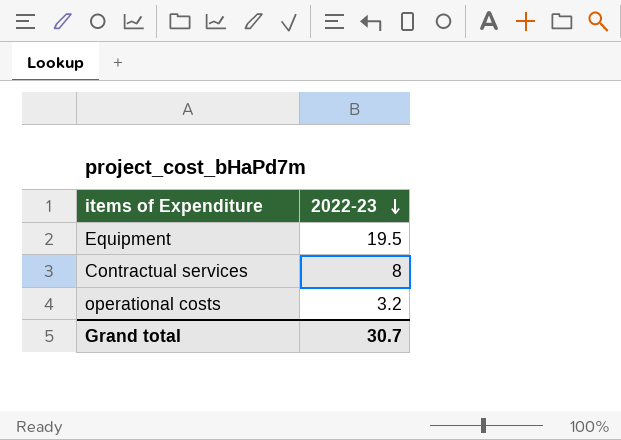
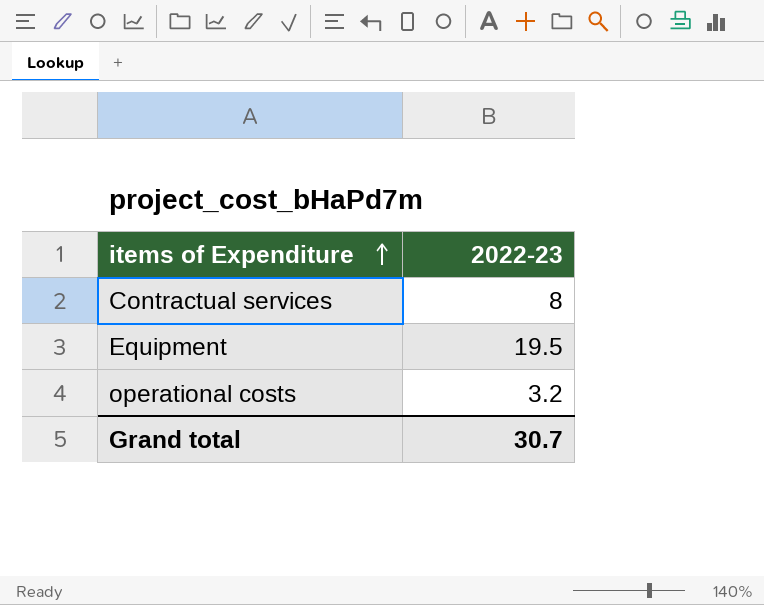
row order: 2022-23 descending -> items of Expenditure ascending

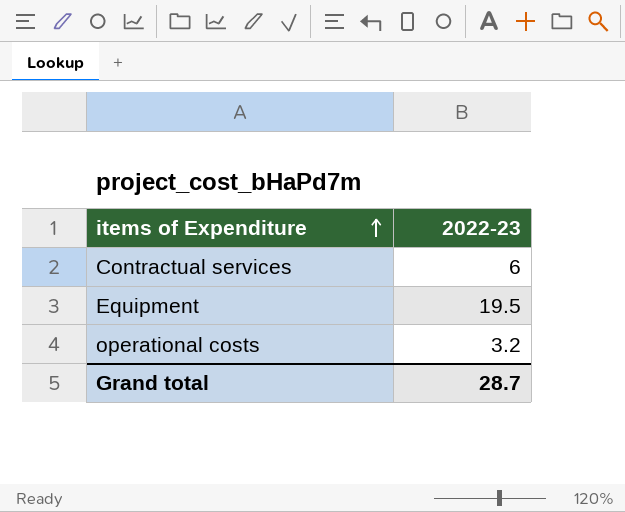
Contractual services | 2022-23: 8 -> 6
Grand total | 2022-23: 30.7 -> 28.7

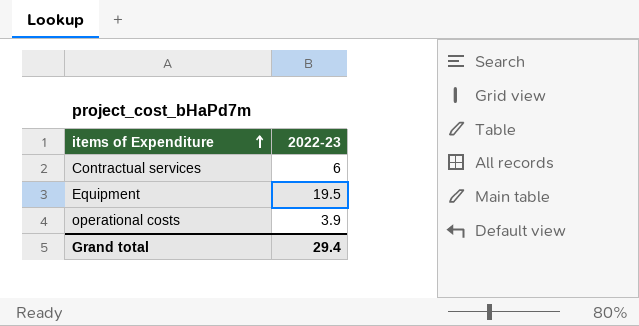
operational costs | 2022-23: 3.2 -> 3.9
Grand total | 2022-23: 28.7 -> 29.4

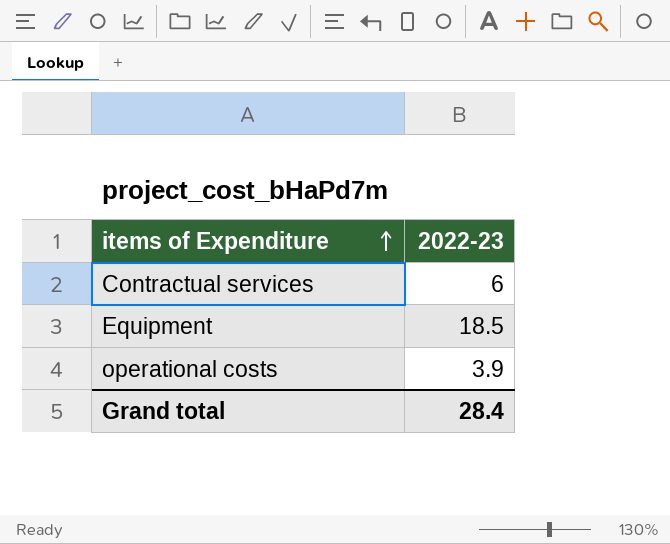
Equipment | 2022-23: 19.5 -> 18.5
Grand total | 2022-23: 29.4 -> 28.4

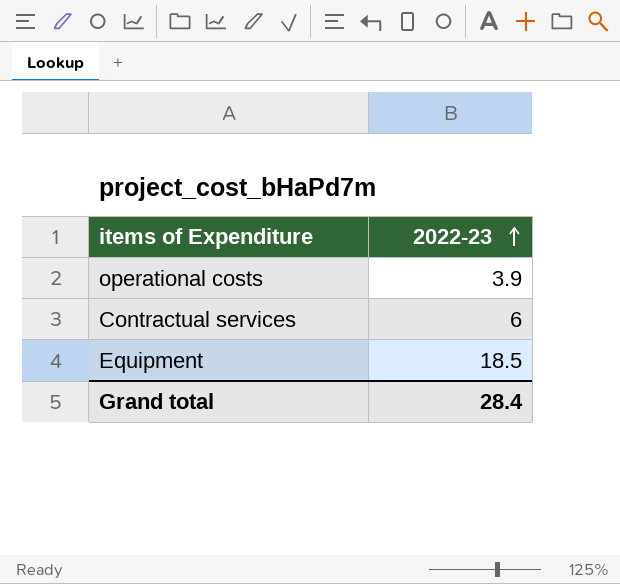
row order: items of Expenditure ascending -> 2022-23 ascending

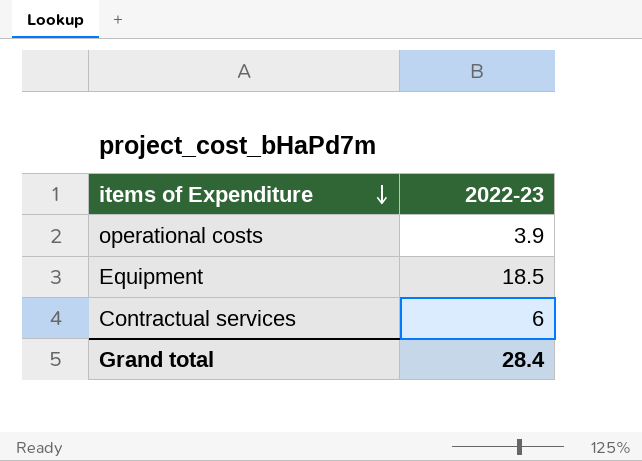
row order: 2022-23 ascending -> items of Expenditure descending

